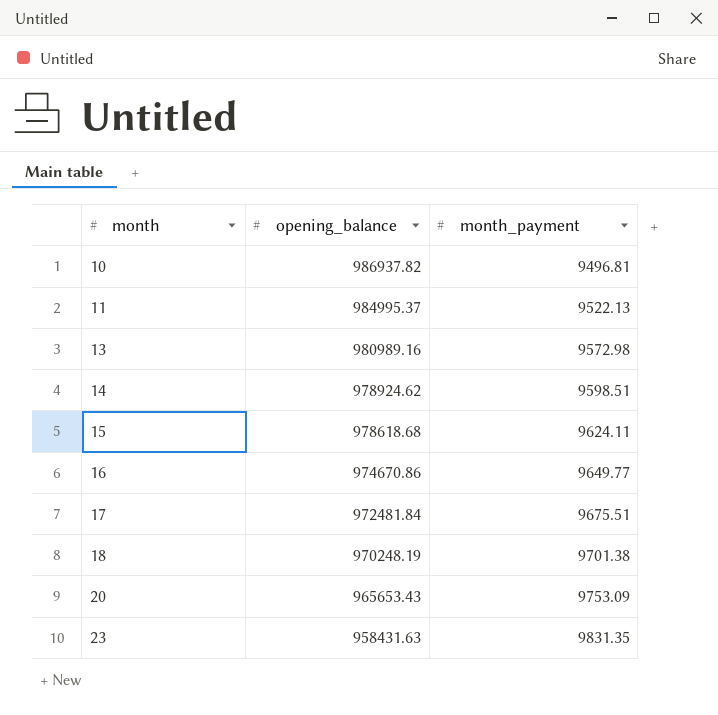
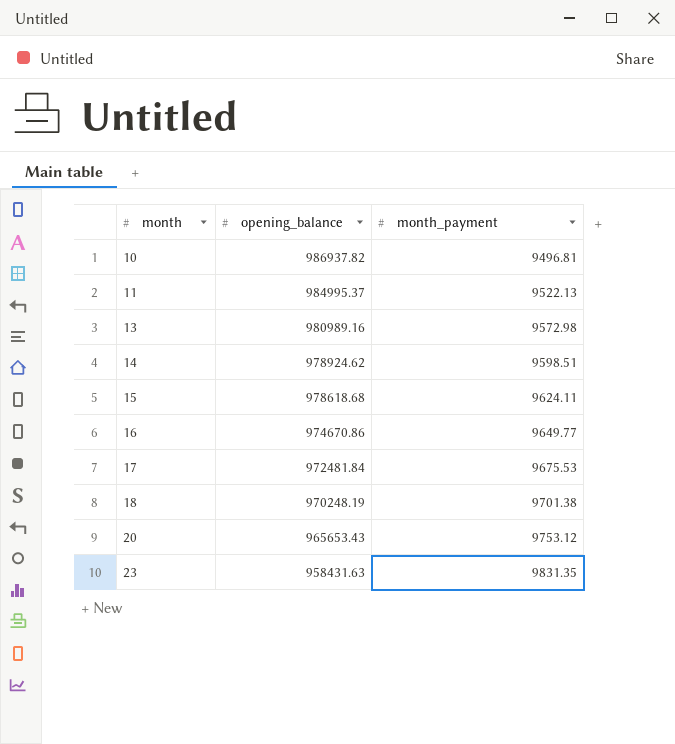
17 | month_payment: 9675.51 -> 9675.53
20 | month_payment: 9753.09 -> 9753.12

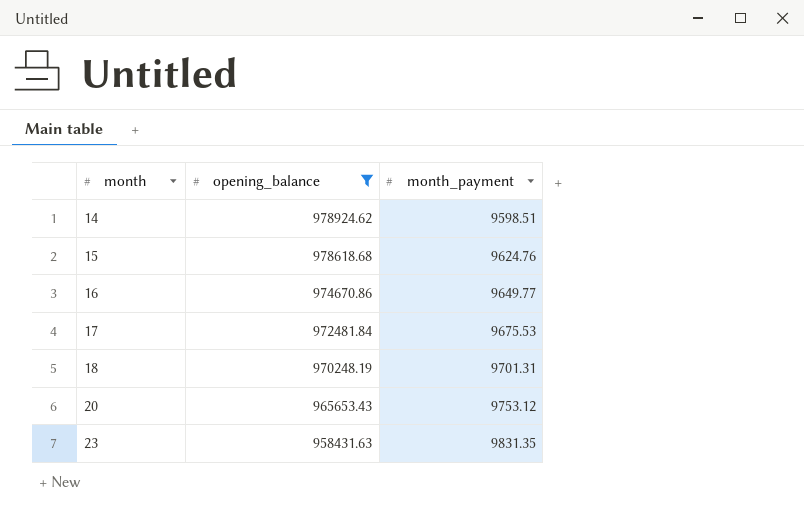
filter: none -> opening_balance <= 978924.62
15 | month_payment: 9624.11 -> 9624.76
18 | month_payment: 9701.38 -> 9701.31

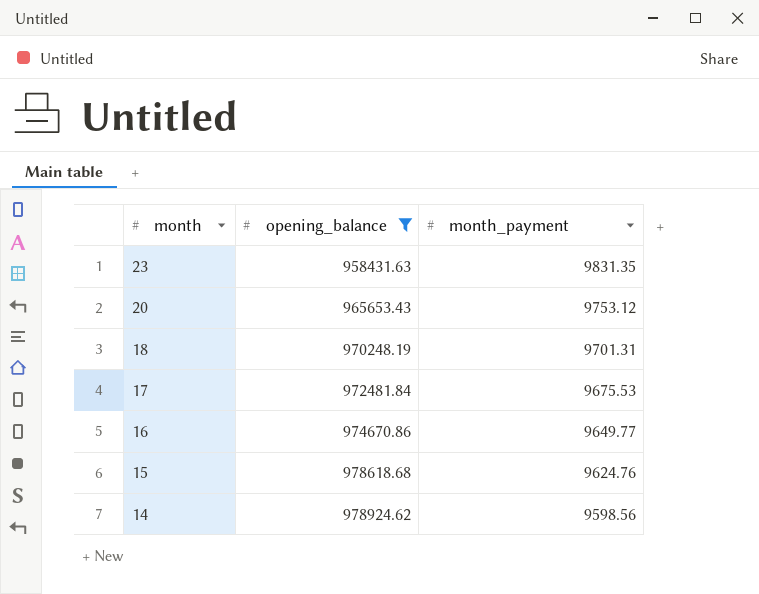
row order: month ascending -> month descending
14 | month_payment: 9598.51 -> 9598.56

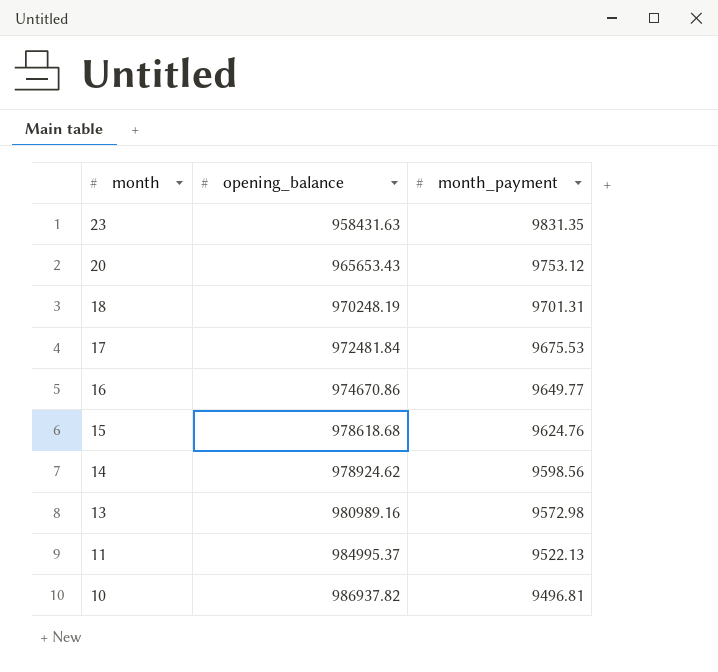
filter: opening_balance <= 978924.62 -> none

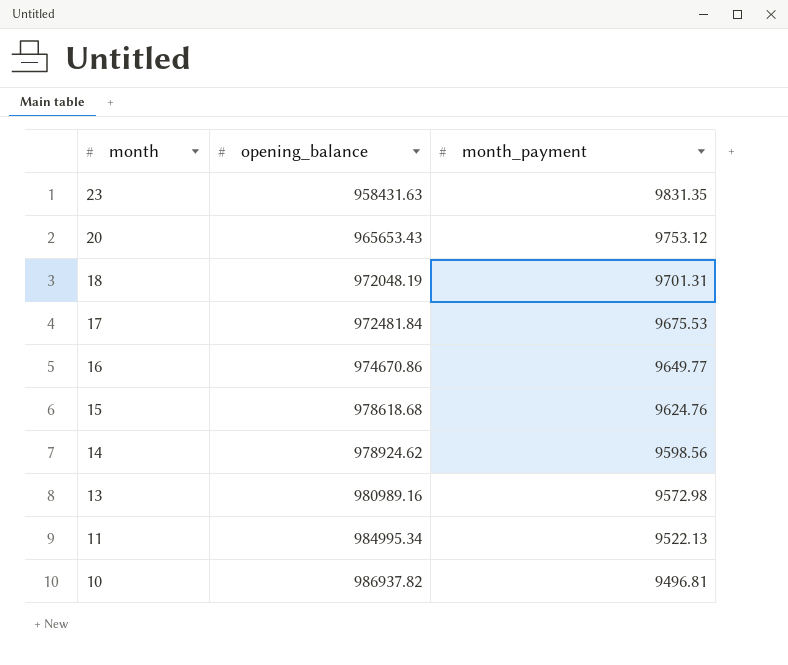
18 | opening_balance: 970248.19 -> 972048.19
11 | opening_balance: 984995.37 -> 984995.34

